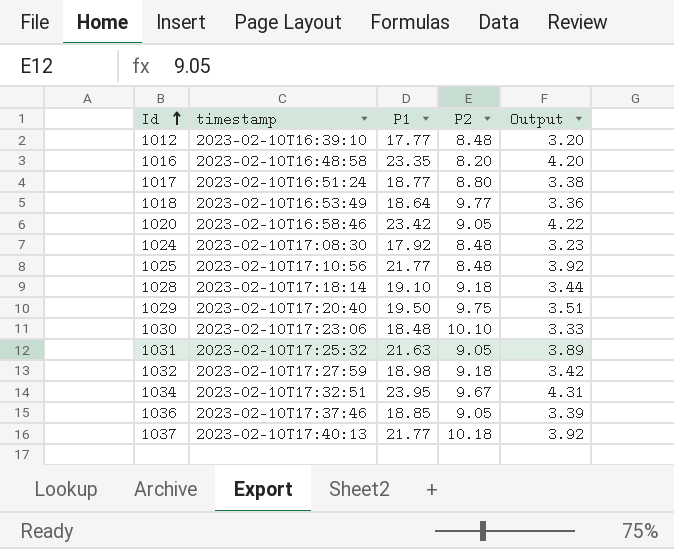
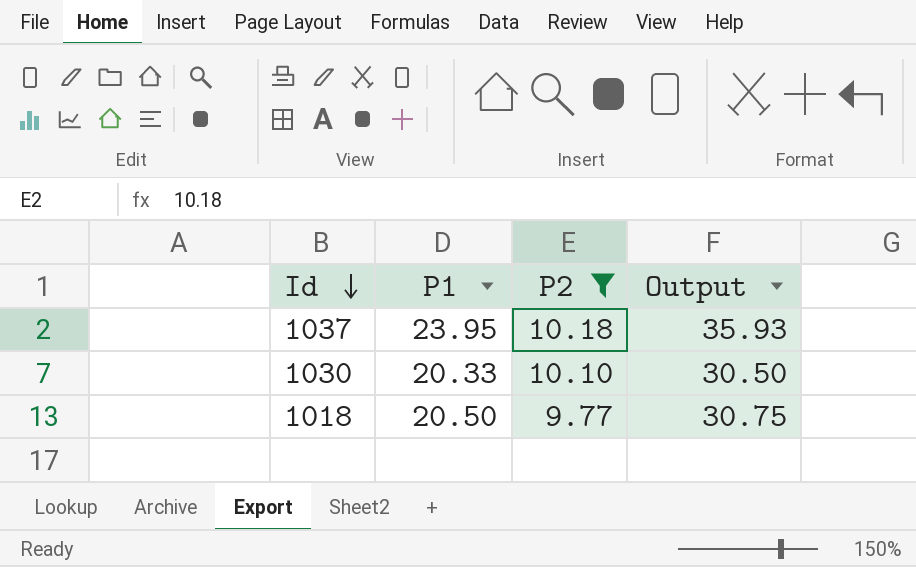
filter: none -> P2 >= 9.77
row order: Id ascending -> Id descending
column timestamp | position: 2 -> none
column Output | formula: [P1] * 0.18 -> [P1] * 1.5
1037 | P1: 21.77 -> 23.95
1030 | P1: 18.48 -> 20.33
1018 | P1: 18.64 -> 20.50

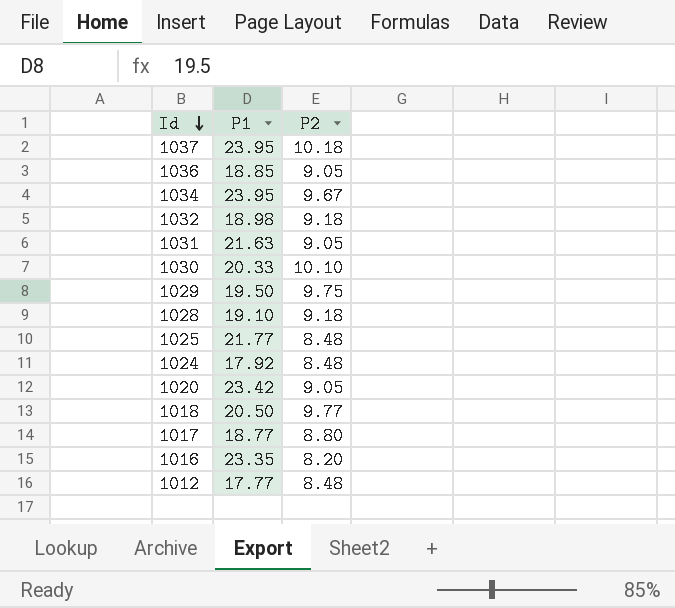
filter: P2 >= 9.77 -> none
column Output | formula: [P1] * 1.5 -> none

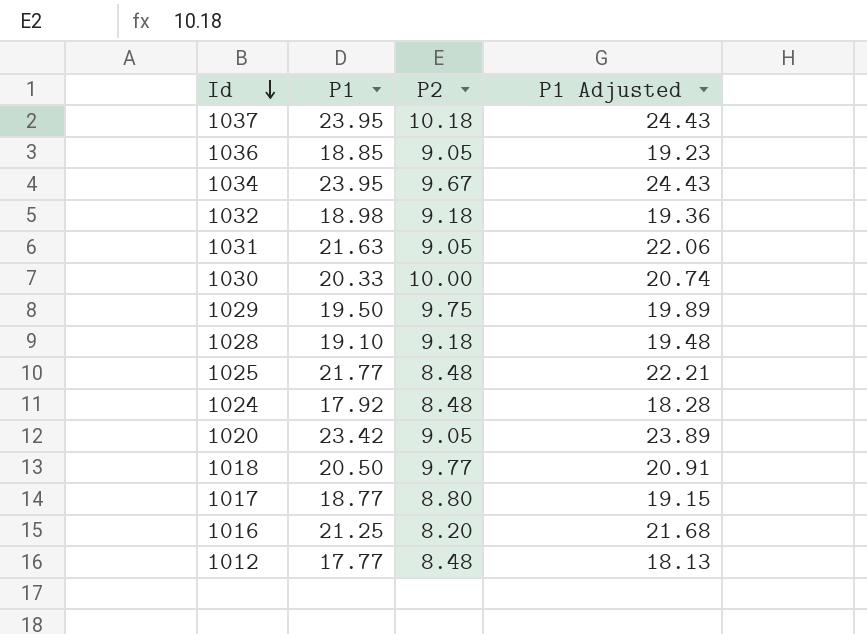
column P1 Adjusted | formula: none -> [P1] * 1.02
1030 | P2: 10.10 -> 10.00
1016 | P1: 23.35 -> 21.25

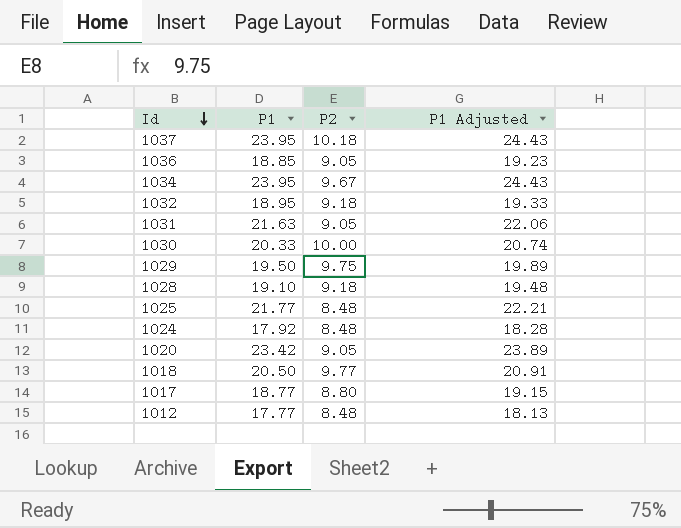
row 1016: 21.25 | 8.20 | 21.68 -> none
1032 | P1: 18.98 -> 18.95
1032 | P1 Adjusted: 19.36 -> 19.33

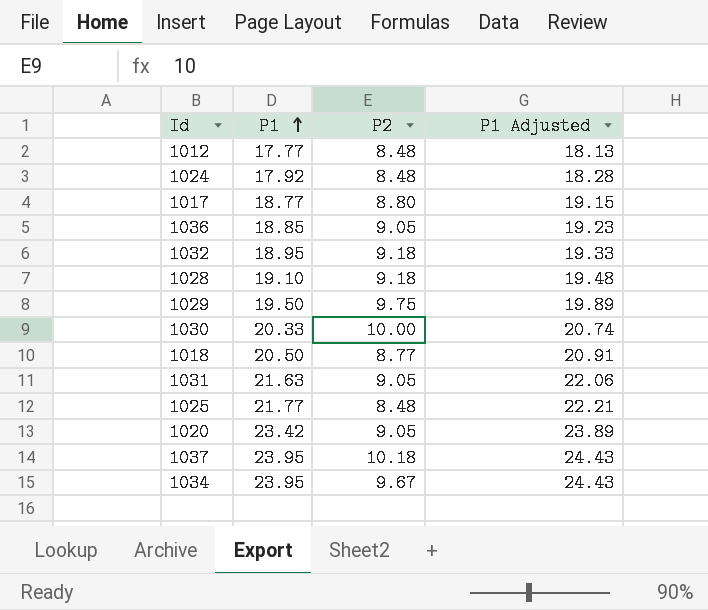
row order: Id descending -> P1 ascending
1018 | P2: 9.77 -> 8.77

